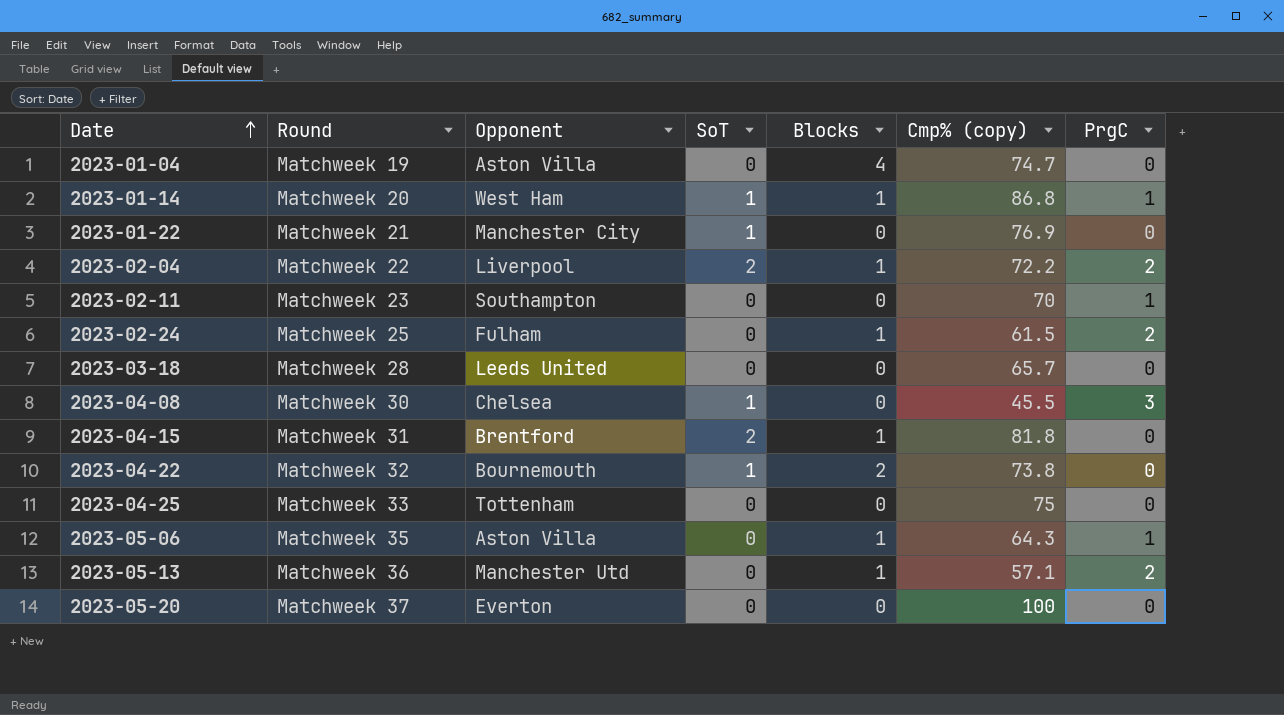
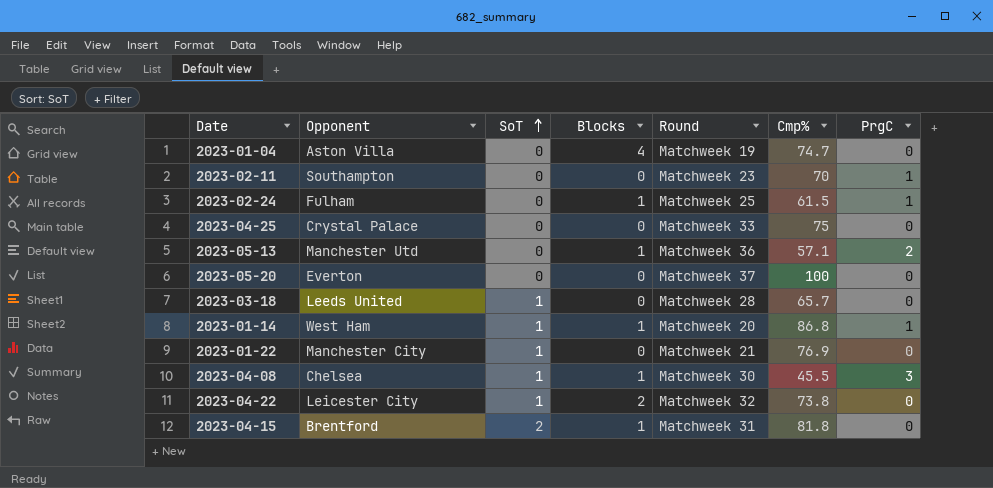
row order: Date ascending -> SoT ascending
column Round | position: 2 -> 5
column name: Cmp% (copy) -> Cmp%
row 2023-02-04: Matchweek 22 | Liverpool | 2 | 1 | 72.2 | 2 -> none
row 2023-05-06: Matchweek 35 | Aston Villa | 0 | 1 | 64.3 | 1 -> none
2023-02-24 | PrgC: 2 -> 1
2023-04-25 | Opponent: Tottenham -> Crystal Palace
2023-03-18 | SoT: 0 -> 1
2023-04-08 | Blocks: 0 -> 1
2023-04-22 | Opponent: Bournemouth -> Leicester City

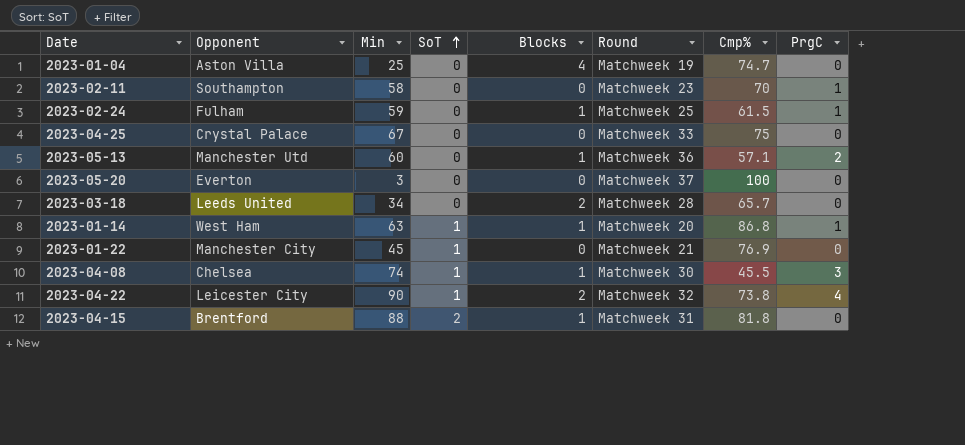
column Min | position: none -> 3
2023-03-18 | SoT: 1 -> 0
2023-03-18 | Blocks: 0 -> 2
2023-04-22 | PrgC: 0 -> 4

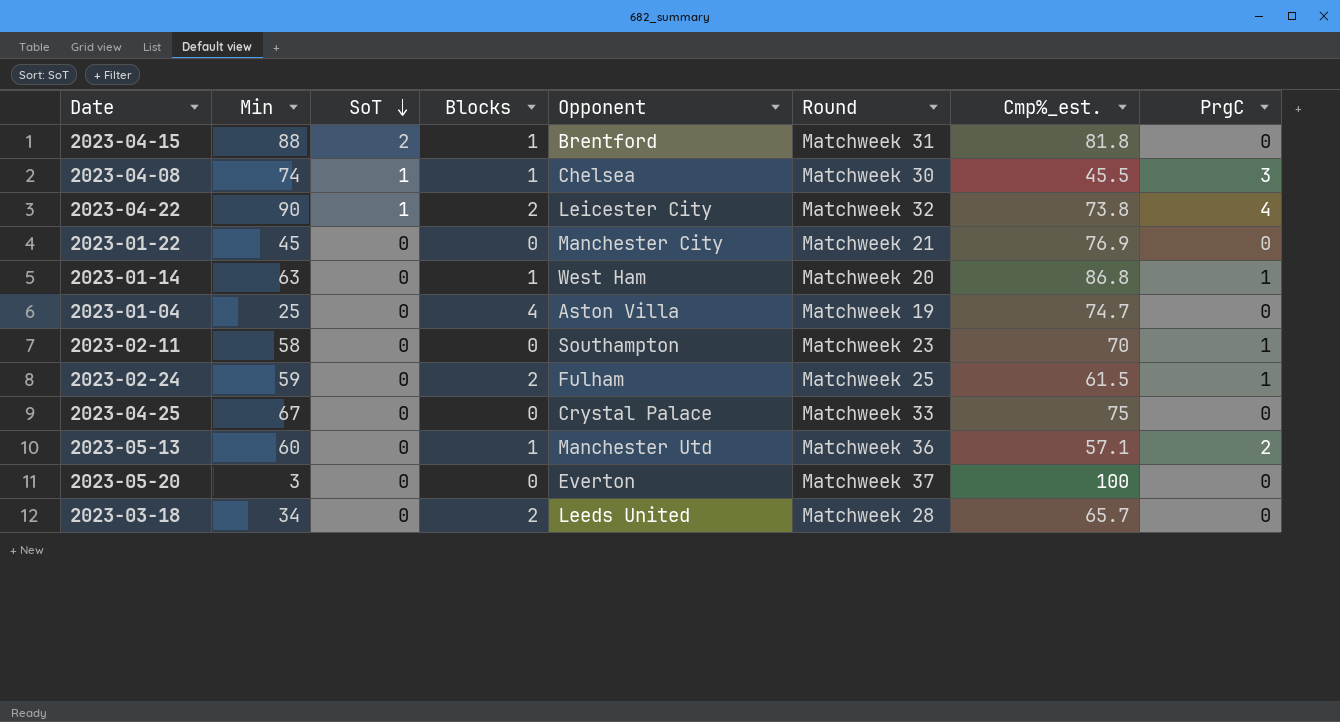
row order: SoT ascending -> SoT descending
column Opponent | position: 2 -> 5
column name: Cmp% -> Cmp%_est.
2023-01-22 | SoT: 1 -> 0
2023-01-14 | SoT: 1 -> 0
2023-02-24 | Blocks: 1 -> 2

